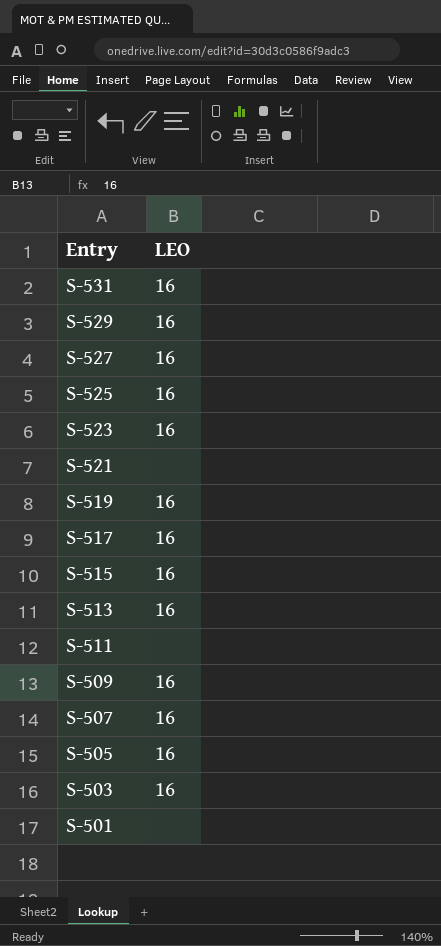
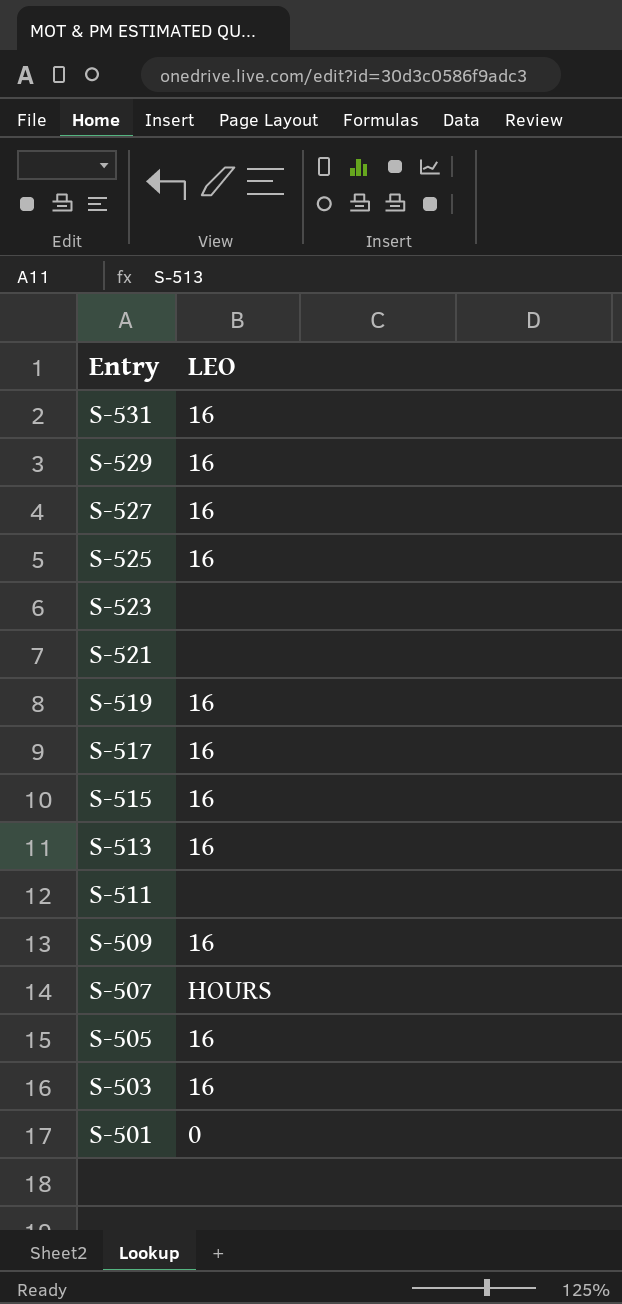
S-523 | LEO: 16 -> none
S-507 | LEO: 16 -> HOURS
S-501 | LEO: none -> 0

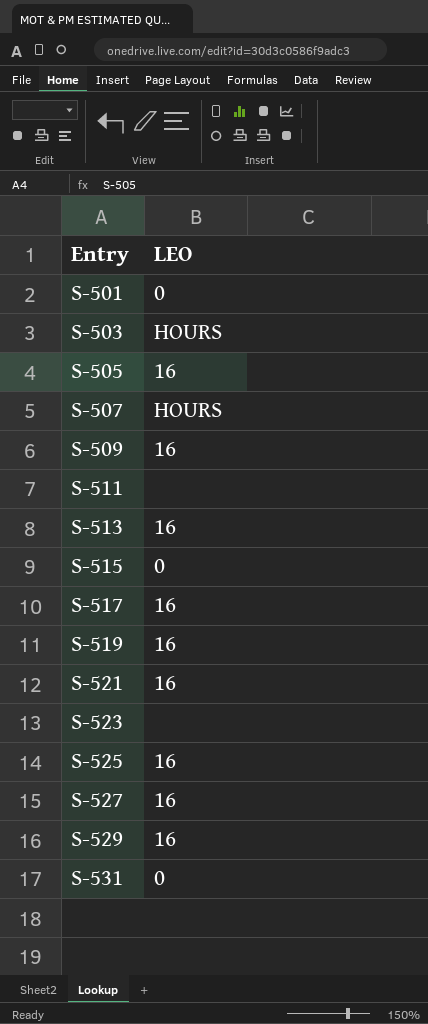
row order: Entry descending -> Entry ascending
S-503 | LEO: 16 -> HOURS
S-515 | LEO: 16 -> 0
S-521 | LEO: none -> 16
S-531 | LEO: 16 -> 0

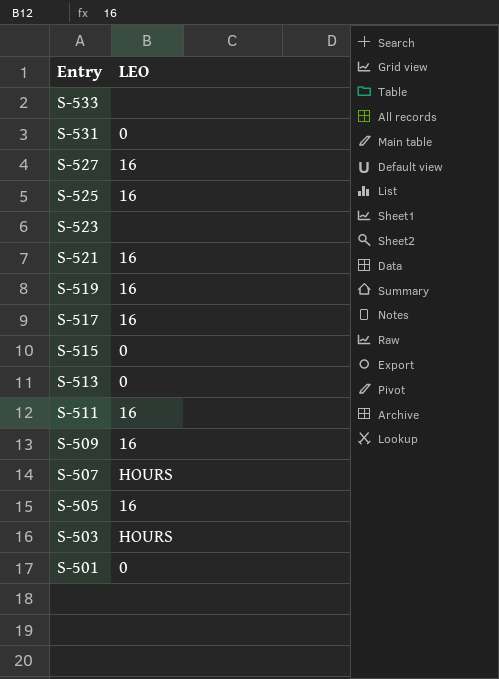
row order: Entry ascending -> Entry descending
row S-529: 16 -> none
row S-533: none -> none
S-513 | LEO: 16 -> 0
S-511 | LEO: none -> 16

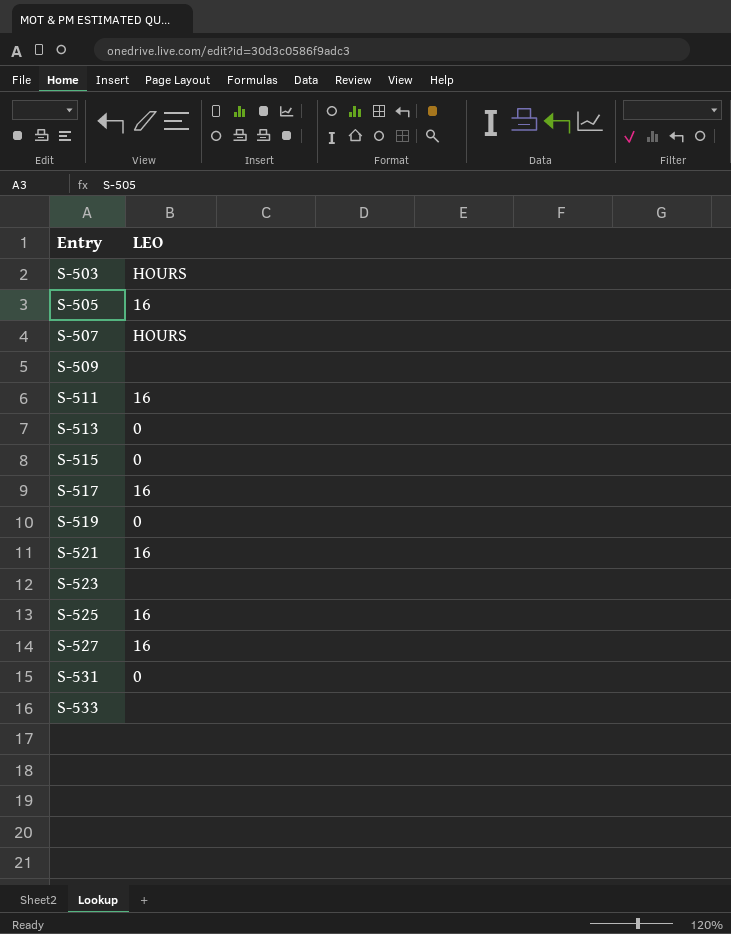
row order: Entry descending -> Entry ascending
row S-501: 0 -> none
S-509 | LEO: 16 -> none
S-519 | LEO: 16 -> 0

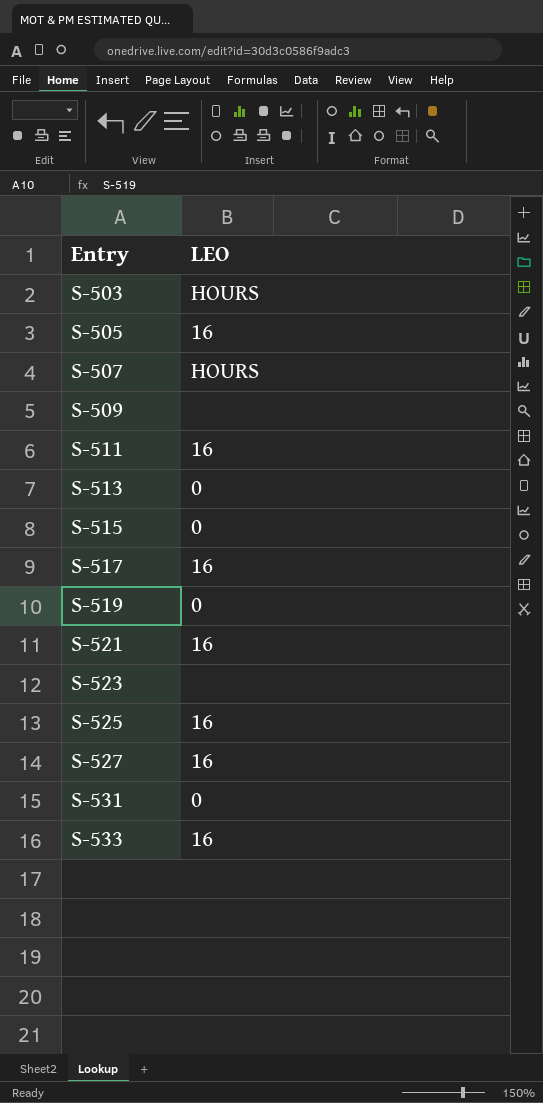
S-533 | LEO: none -> 16

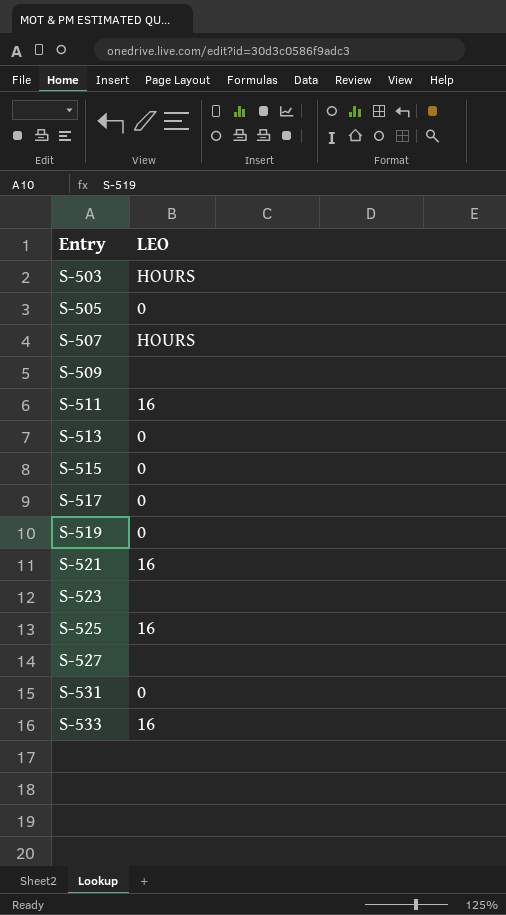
S-505 | LEO: 16 -> 0
S-517 | LEO: 16 -> 0
S-527 | LEO: 16 -> none

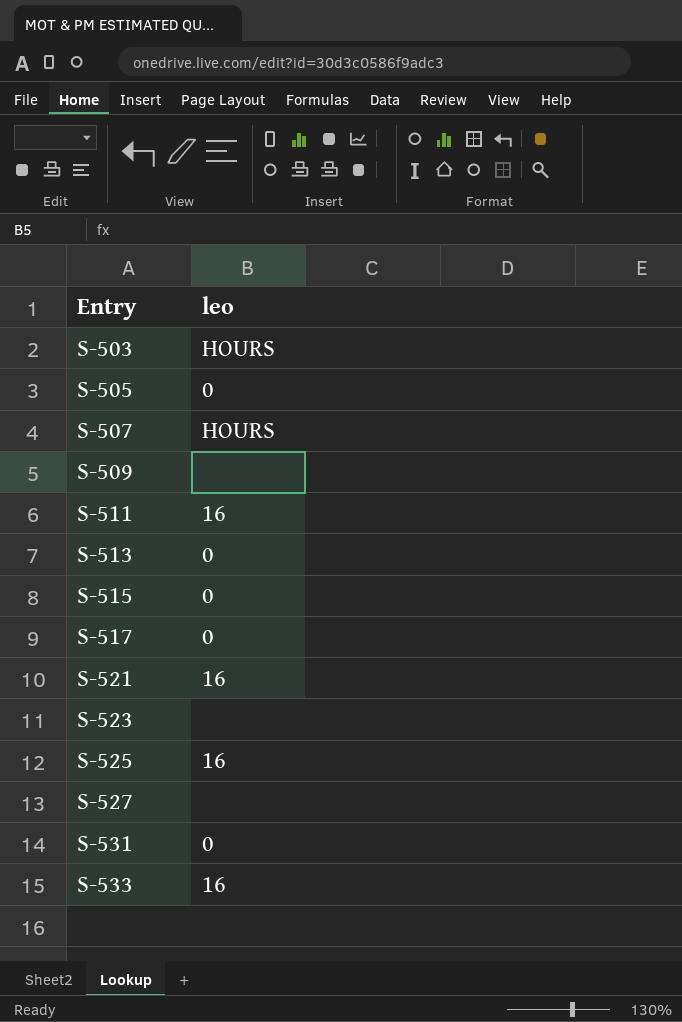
column name: LEO -> leo
row S-519: 0 -> none

